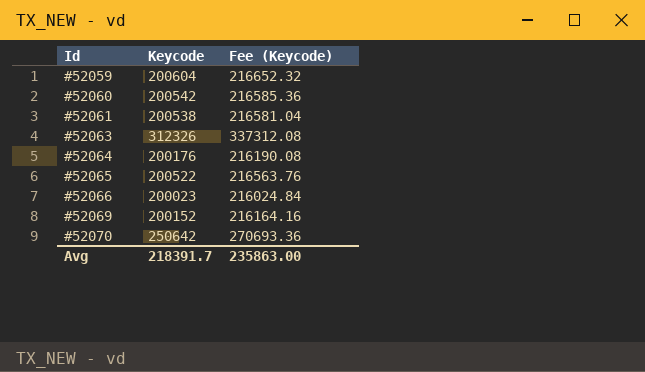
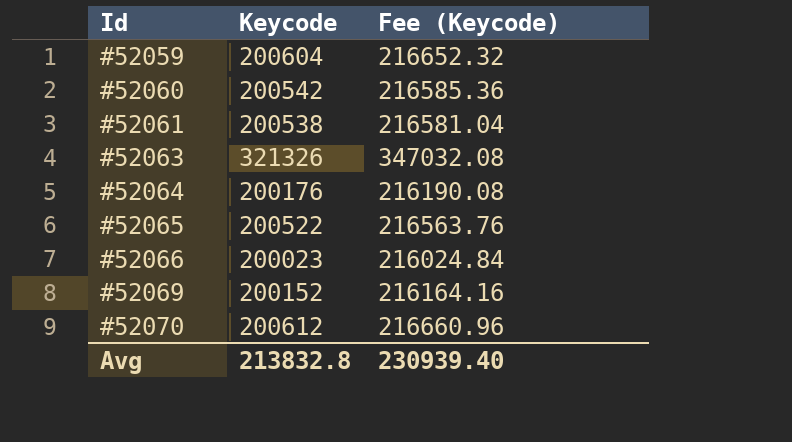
#52063 | Keycode: 312326 -> 321326
#52063 | Fee (Keycode): 337312.08 -> 347032.08
#52070 | Keycode: 250642 -> 200612
#52070 | Fee (Keycode): 270693.36 -> 216660.96
Avg | Keycode: 218391.7 -> 213832.8
Avg | Fee (Keycode): 235863.00 -> 230939.40

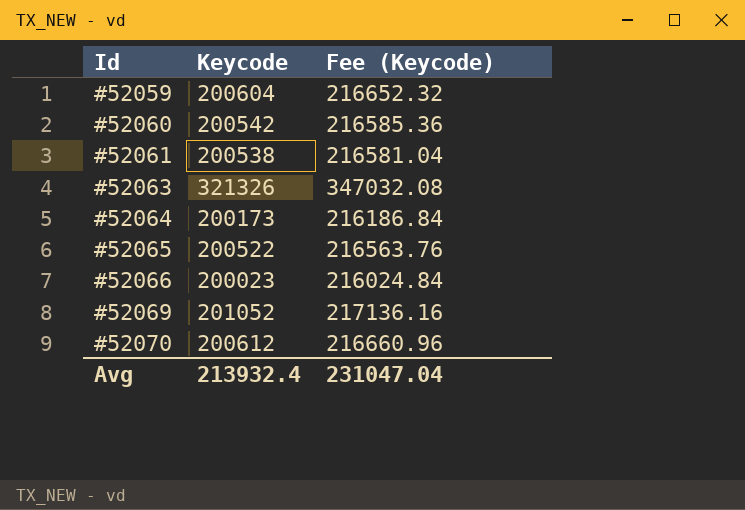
#52064 | Keycode: 200176 -> 200173
#52064 | Fee (Keycode): 216190.08 -> 216186.84
#52069 | Keycode: 200152 -> 201052
#52069 | Fee (Keycode): 216164.16 -> 217136.16
Avg | Keycode: 213832.8 -> 213932.4
Avg | Fee (Keycode): 230939.40 -> 231047.04

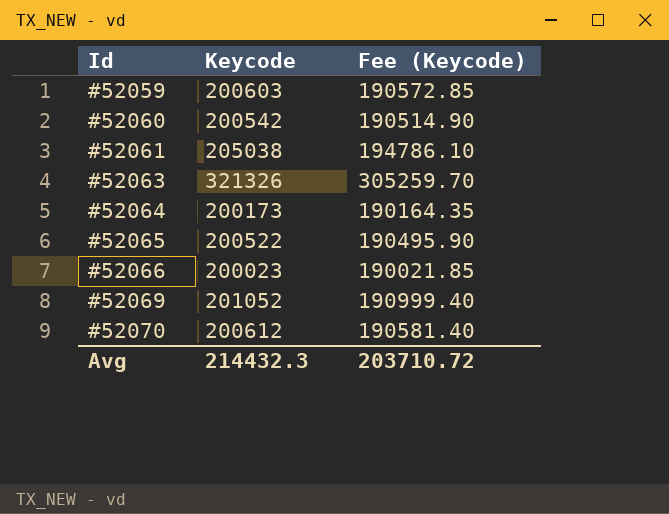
column Fee (Keycode) | formula: [Keycode] * 1.08 -> [Keycode] * 0.95
#52059 | Keycode: 200604 -> 200603
#52061 | Keycode: 200538 -> 205038
Avg | Keycode: 213932.4 -> 214432.3
Avg | Fee (Keycode): 231047.04 -> 203710.72

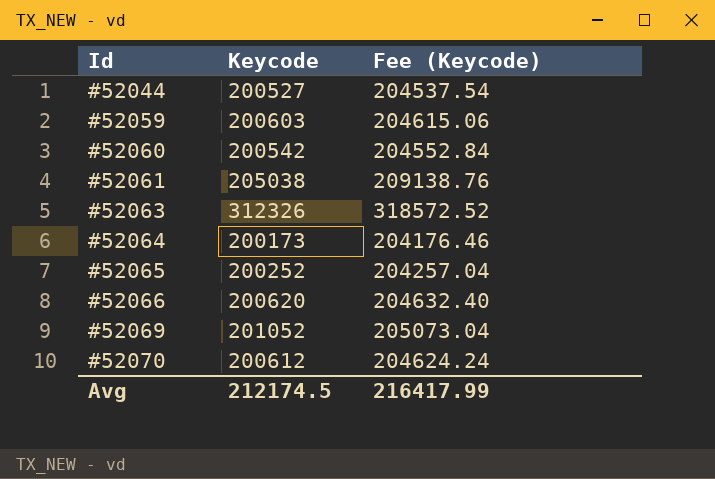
column Fee (Keycode) | formula: [Keycode] * 0.95 -> [Keycode] * 1.02
row #52044: none -> 200527 | 204537.54
#52063 | Keycode: 321326 -> 312326
#52065 | Keycode: 200522 -> 200252
#52066 | Keycode: 200023 -> 200620
Avg | Keycode: 214432.3 -> 212174.5
Avg | Fee (Keycode): 203710.72 -> 216417.99

